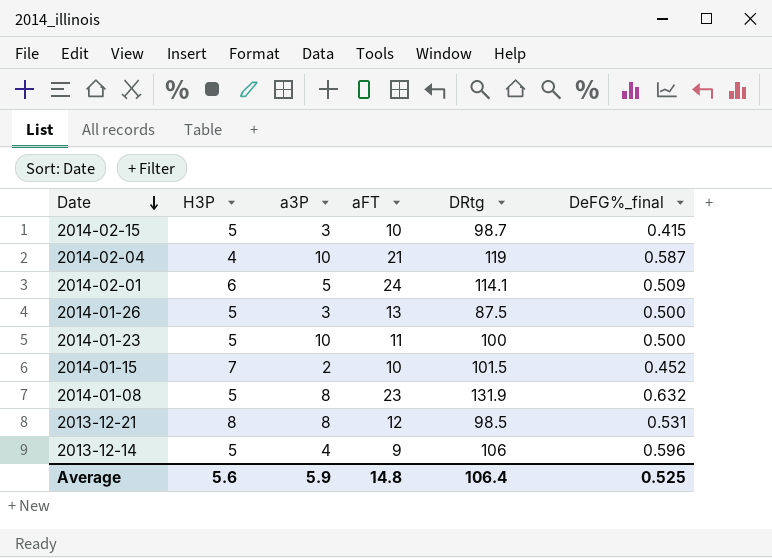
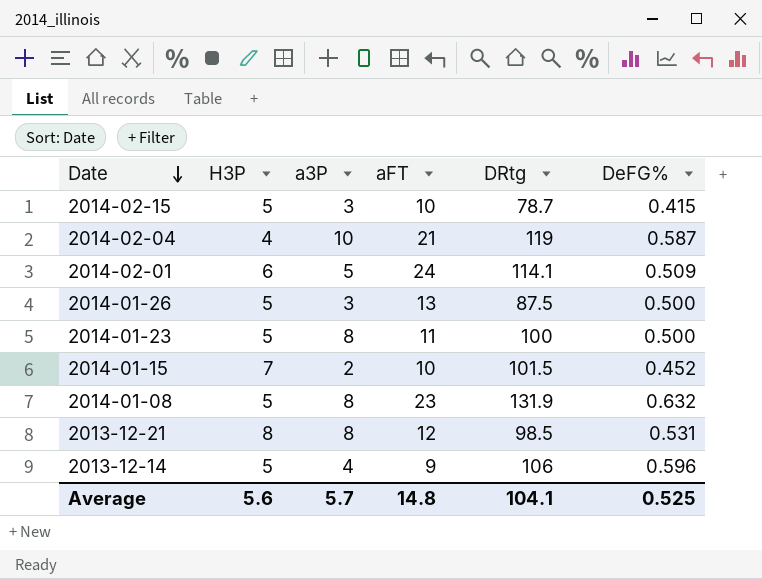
column name: DeFG%_final -> DeFG%
2014-02-15 | DRtg: 98.7 -> 78.7
2014-01-23 | a3P: 10 -> 8
Average | a3P: 5.9 -> 5.7
Average | DRtg: 106.4 -> 104.1

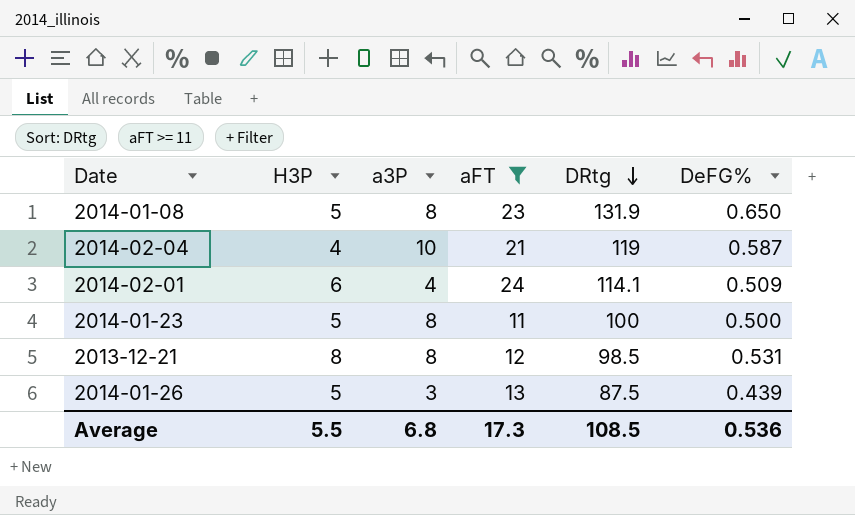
filter: none -> aFT >= 11
row order: Date descending -> DRtg descending
2014-01-08 | DeFG%: 0.632 -> 0.650
2014-02-01 | a3P: 5 -> 4
2014-01-26 | DeFG%: 0.500 -> 0.439
Average | H3P: 5.6 -> 5.5
Average | a3P: 5.7 -> 6.8
Average | aFT: 14.8 -> 17.3
Average | DRtg: 104.1 -> 108.5
Average | DeFG%: 0.525 -> 0.536

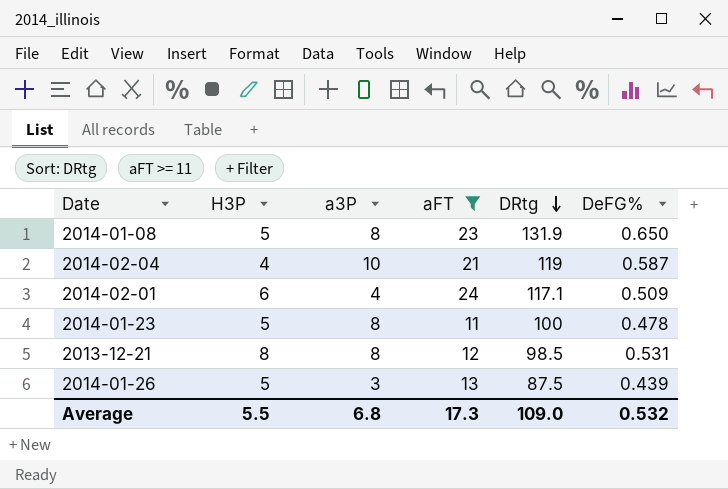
2014-02-01 | DRtg: 114.1 -> 117.1
2014-01-23 | DeFG%: 0.500 -> 0.478
Average | DRtg: 108.5 -> 109.0
Average | DeFG%: 0.536 -> 0.532

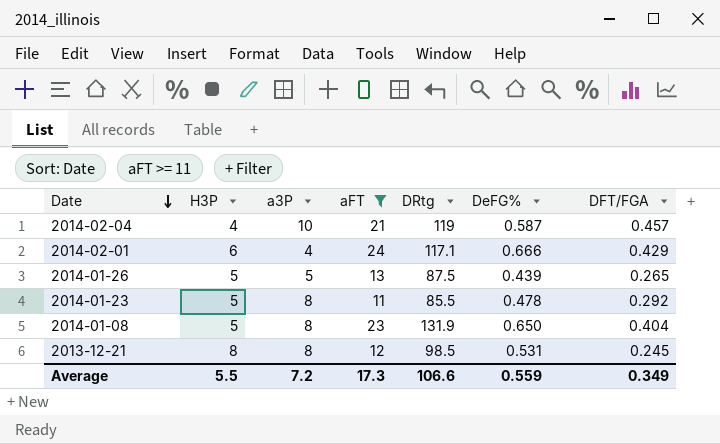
row order: DRtg descending -> Date descending
column DFT/FGA | position: none -> 7
2014-02-01 | DeFG%: 0.509 -> 0.666
2014-01-26 | a3P: 3 -> 5
2014-01-23 | DRtg: 100 -> 85.5
Average | a3P: 6.8 -> 7.2
Average | DRtg: 109.0 -> 106.6
Average | DeFG%: 0.532 -> 0.559

